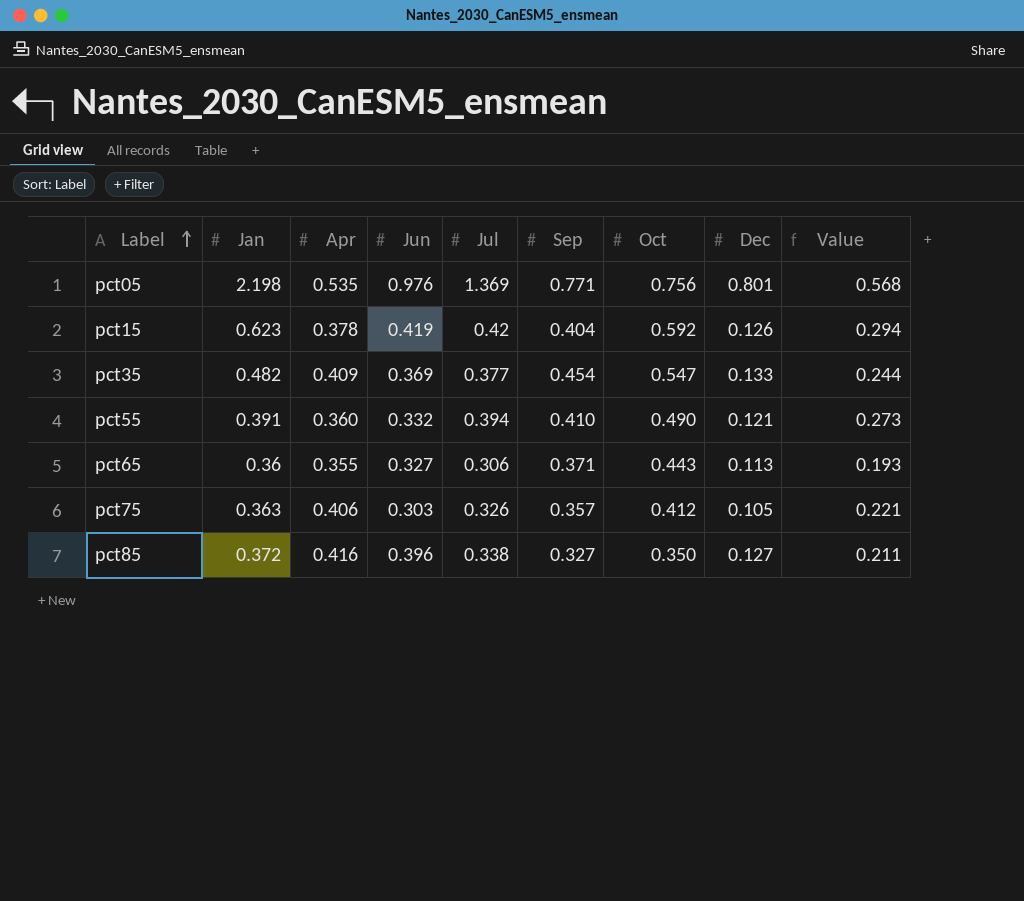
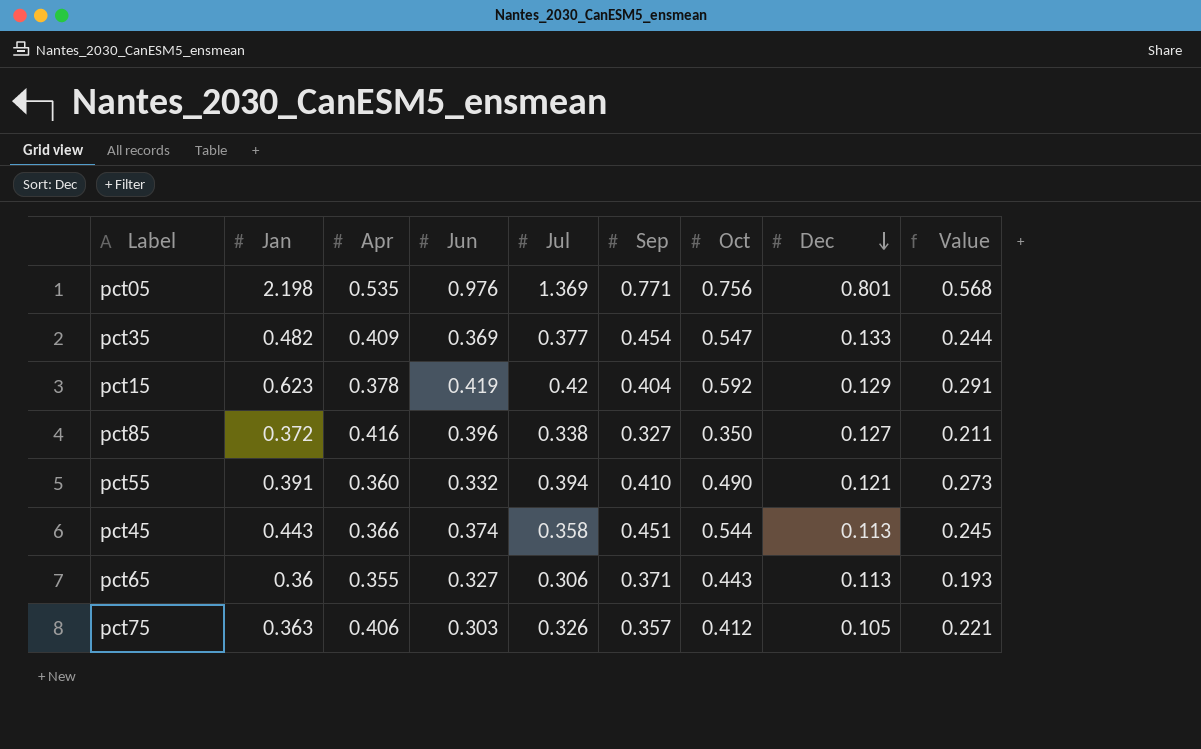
row order: Label ascending -> Dec descending
pct15 | Dec: 0.126 -> 0.129
pct15 | Value: 0.294 -> 0.291
row pct45: none -> 0.443 | 0.366 | 0.374 | 0.358 | 0.451 | 0.544 | 0.113 | 0.245

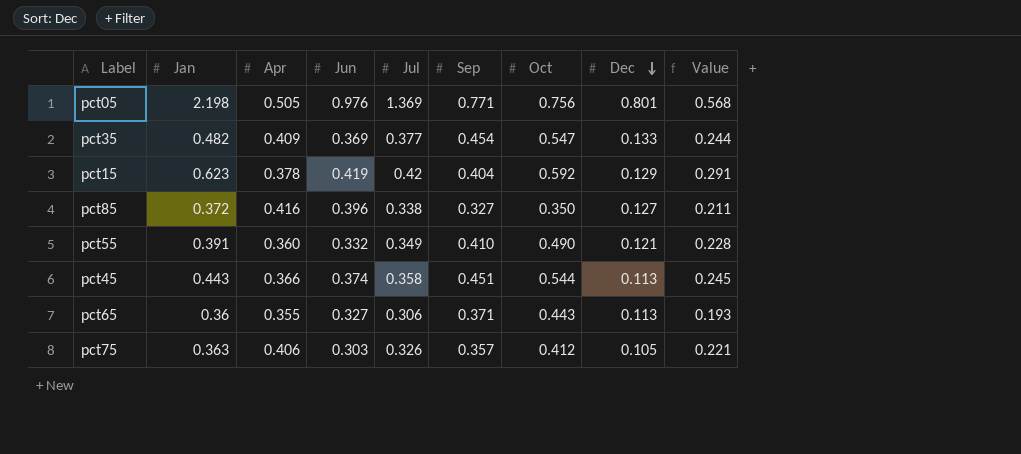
pct05 | Apr: 0.535 -> 0.505
pct55 | Jul: 0.394 -> 0.349
pct55 | Value: 0.273 -> 0.228

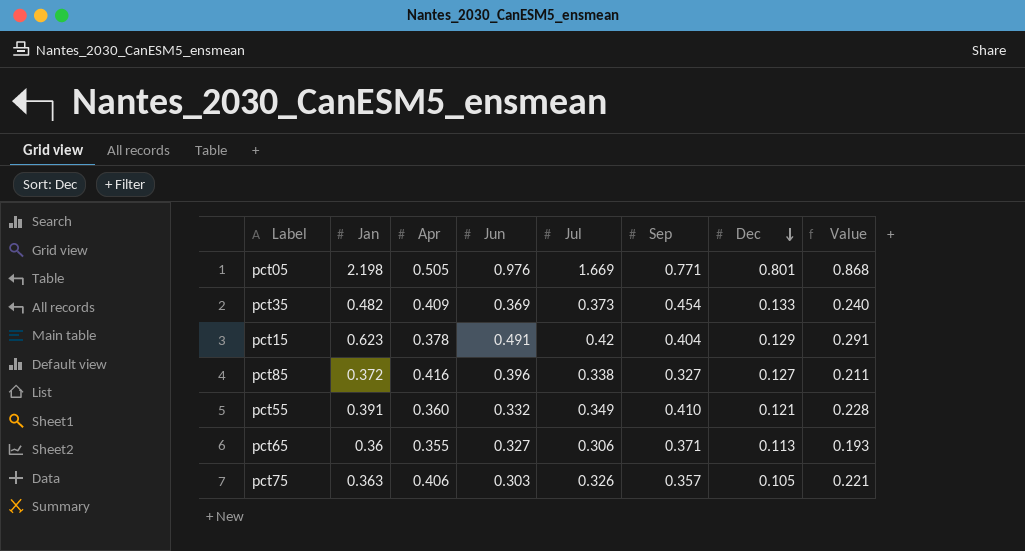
column Oct | position: 7 -> none
row pct45: 0.443 | 0.366 | 0.374 | 0.358 | 0.451 | 0.544 | 0.113 | 0.245 -> none
pct05 | Jul: 1.369 -> 1.669
pct05 | Value: 0.568 -> 0.868
pct35 | Jul: 0.377 -> 0.373
pct35 | Value: 0.244 -> 0.240
pct15 | Jun: 0.419 -> 0.491

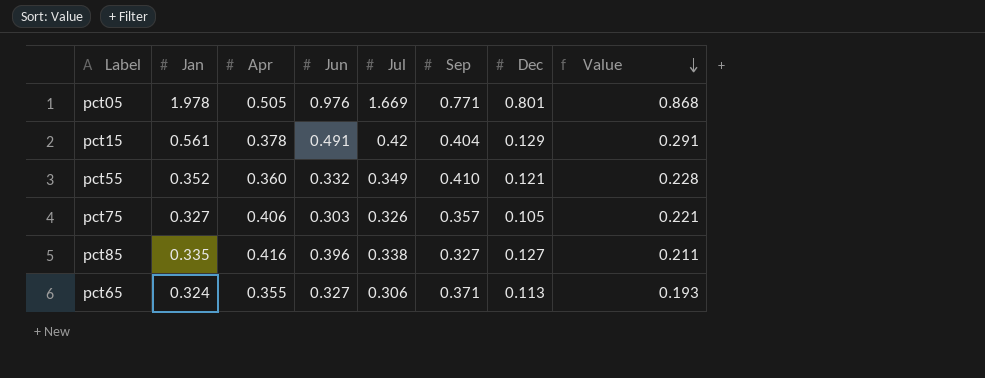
row order: Dec descending -> Value descending
row pct35: 0.482 | 0.409 | 0.369 | 0.373 | 0.454 | 0.133 | 0.240 -> none
pct05 | Jan: 2.198 -> 1.978
pct15 | Jan: 0.623 -> 0.561
pct55 | Jan: 0.391 -> 0.352
pct75 | Jan: 0.363 -> 0.327
pct85 | Jan: 0.372 -> 0.335
pct65 | Jan: 0.36 -> 0.324

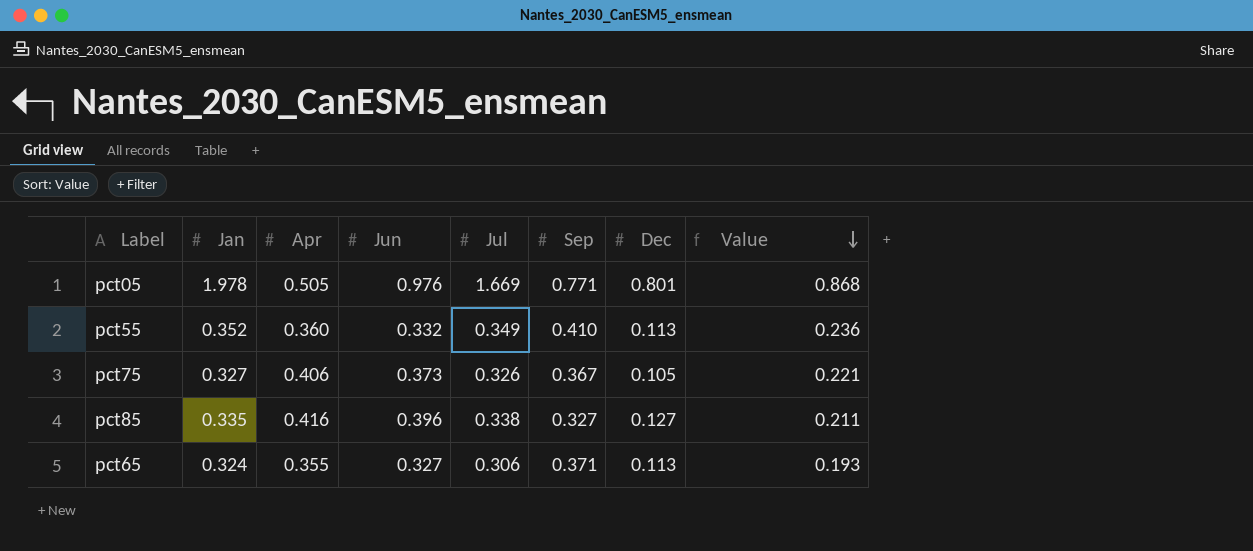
row pct15: 0.561 | 0.378 | 0.491 | 0.42 | 0.404 | 0.129 | 0.291 -> none
pct55 | Dec: 0.121 -> 0.113
pct55 | Value: 0.228 -> 0.236
pct75 | Jun: 0.303 -> 0.373
pct75 | Sep: 0.357 -> 0.367

